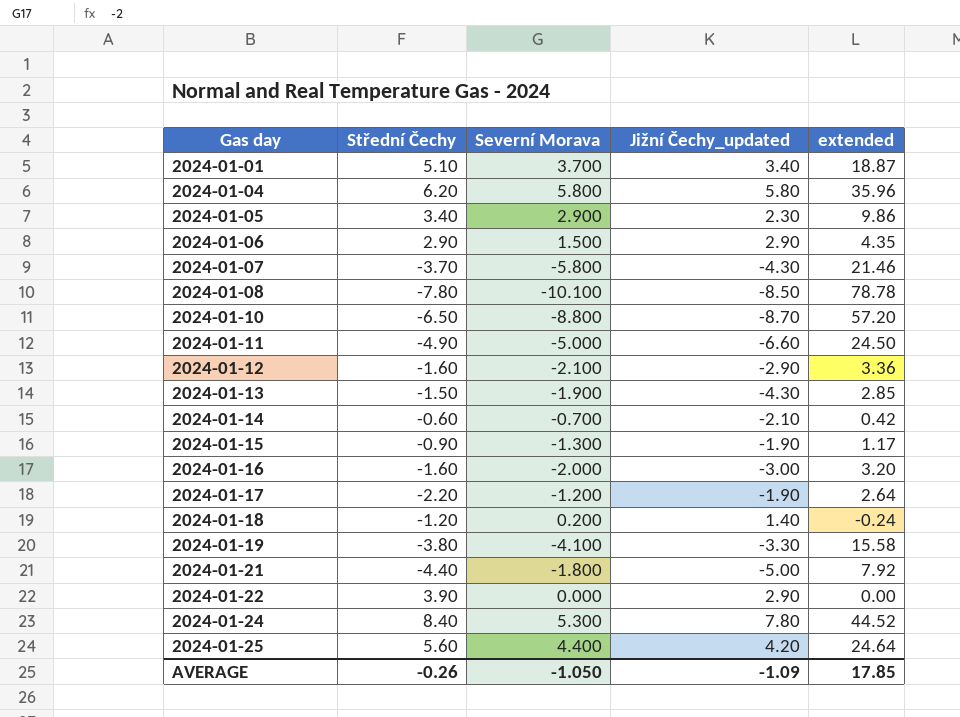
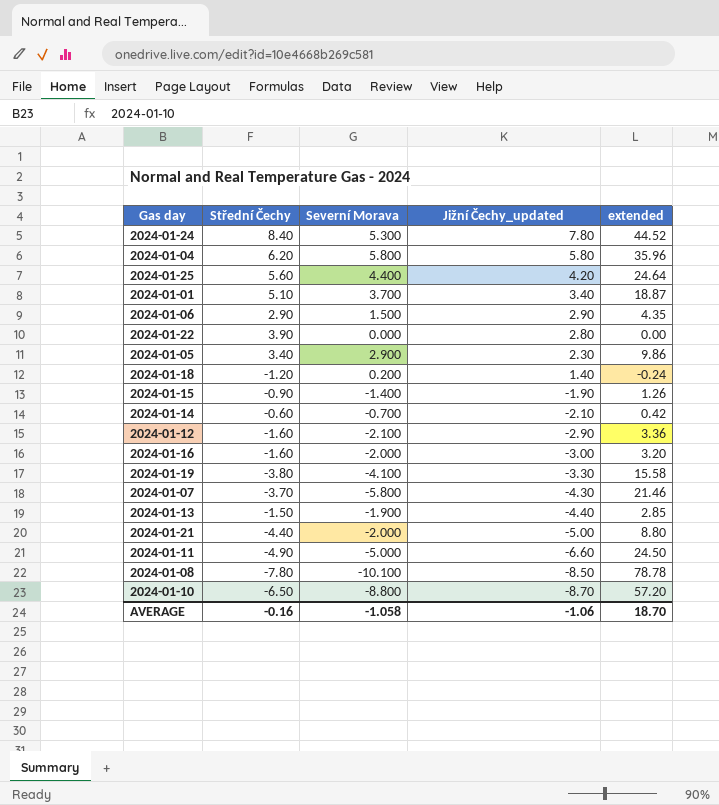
row order: Gas day ascending -> Jižní Čechy_updated descending
row 2024-01-17: -2.20 | -1.200 | -1.90 | 2.64 -> none
2024-01-22 | Jižní Čechy_updated: 2.90 -> 2.80
2024-01-15 | Severní Morava: -1.300 -> -1.400
2024-01-15 | extended: 1.17 -> 1.26
2024-01-13 | Jižní Čechy_updated: -4.30 -> -4.40
2024-01-21 | Severní Morava: -1.800 -> -2.000
2024-01-21 | extended: 7.92 -> 8.80
AVERAGE | Střední Čechy: -0.26 -> -0.16
AVERAGE | Severní Morava: -1.050 -> -1.058
AVERAGE | Jižní Čechy_updated: -1.09 -> -1.06
AVERAGE | extended: 17.85 -> 18.70

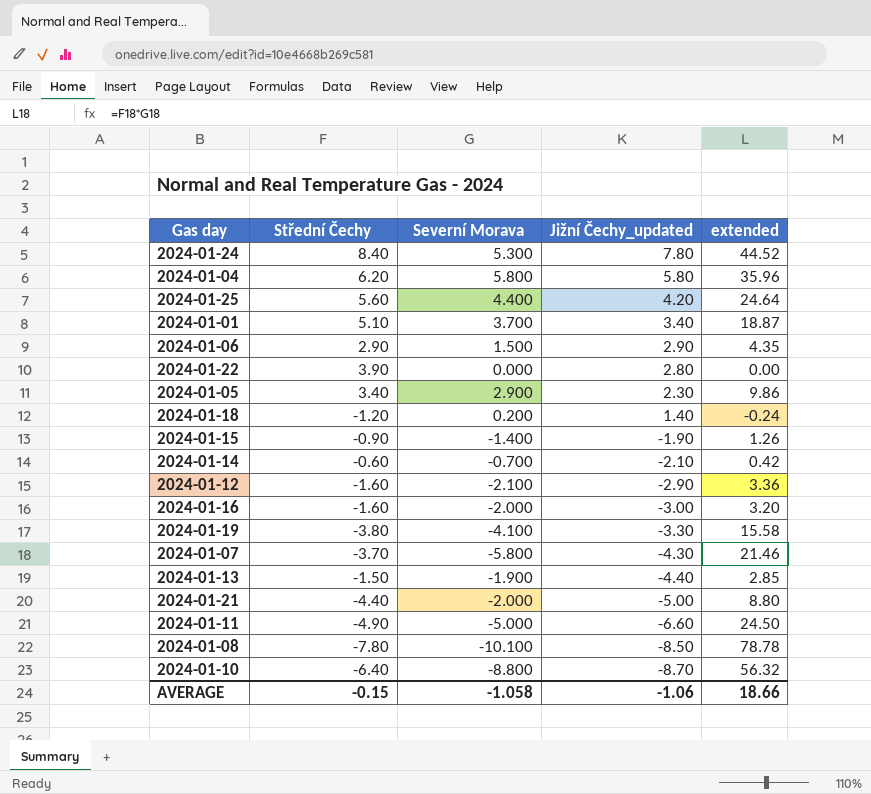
2024-01-10 | Střední Čechy: -6.50 -> -6.40
2024-01-10 | extended: 57.20 -> 56.32
AVERAGE | Střední Čechy: -0.16 -> -0.15
AVERAGE | extended: 18.70 -> 18.66

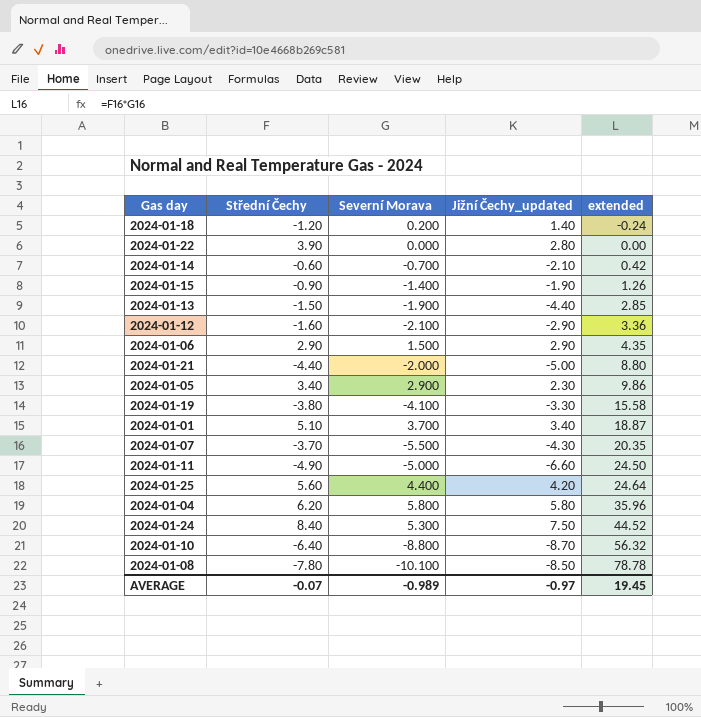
row order: Jižní Čechy_updated descending -> extended ascending
row 2024-01-16: -1.60 | -2.000 | -3.00 | 3.20 -> none
2024-01-07 | Severní Morava: -5.800 -> -5.500
2024-01-07 | extended: 21.46 -> 20.35
2024-01-24 | Jižní Čechy_updated: 7.80 -> 7.50
AVERAGE | Střední Čechy: -0.15 -> -0.07
AVERAGE | Severní Morava: -1.058 -> -0.989
AVERAGE | Jižní Čechy_updated: -1.06 -> -0.97
AVERAGE | extended: 18.66 -> 19.45

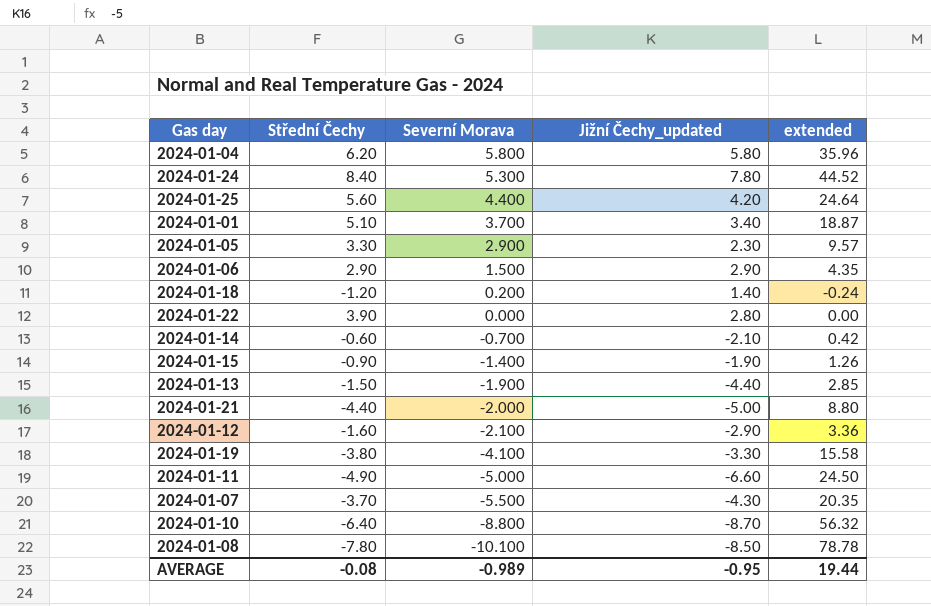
row order: extended ascending -> Severní Morava descending
2024-01-24 | Jižní Čechy_updated: 7.50 -> 7.80
2024-01-05 | Střední Čechy: 3.40 -> 3.30
2024-01-05 | extended: 9.86 -> 9.57
AVERAGE | Střední Čechy: -0.07 -> -0.08
AVERAGE | Jižní Čechy_updated: -0.97 -> -0.95
AVERAGE | extended: 19.45 -> 19.44

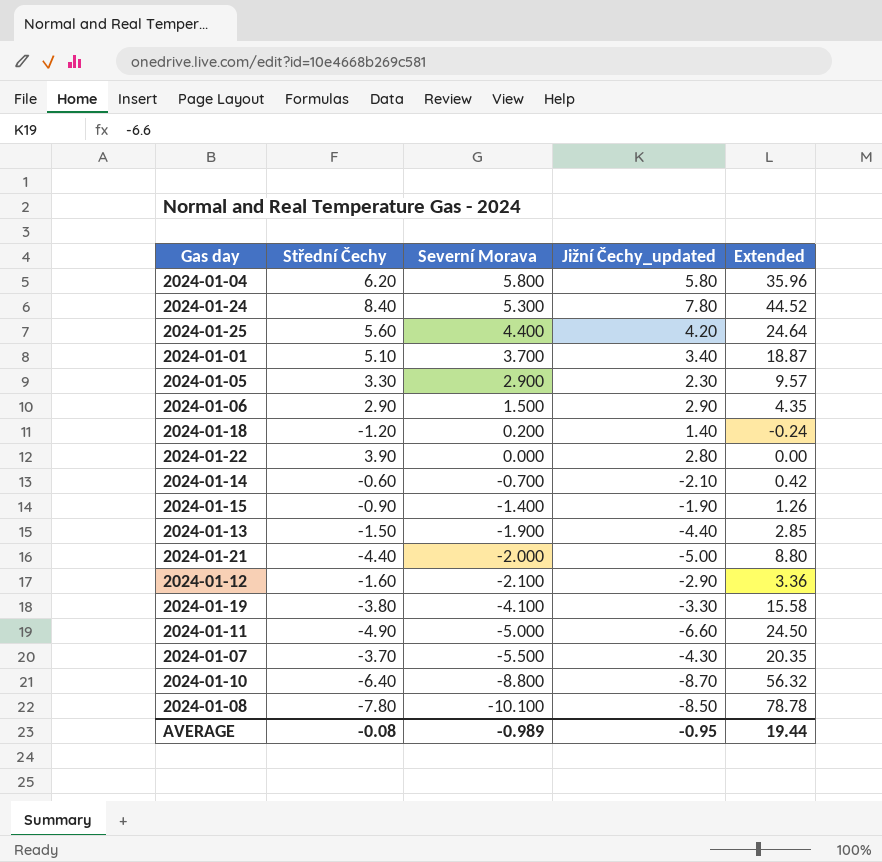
column name: extended -> Extended

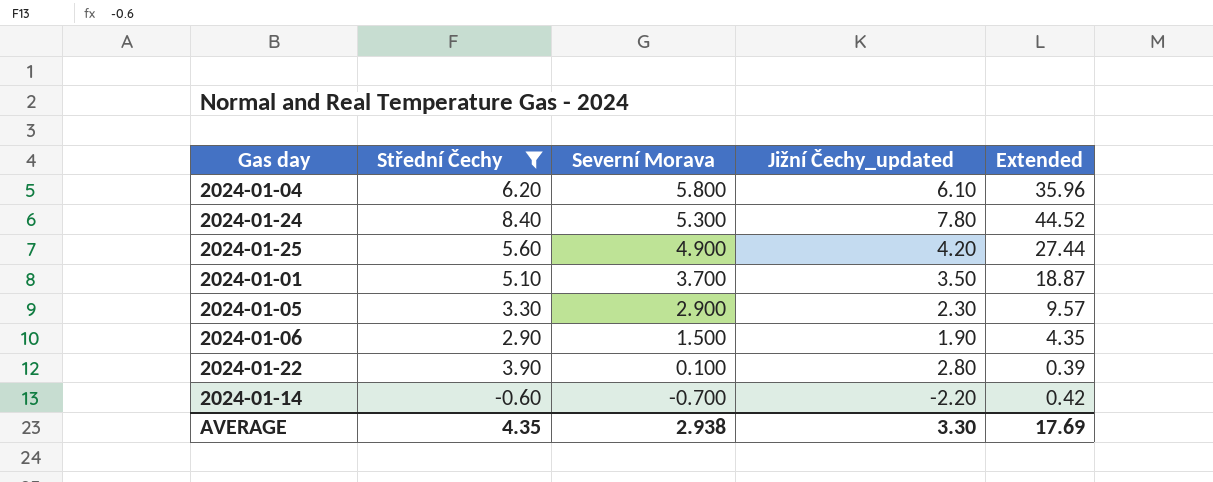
filter: none -> Střední Čechy >= -0.60
2024-01-04 | Jižní Čechy_updated: 5.80 -> 6.10
2024-01-25 | Severní Morava: 4.400 -> 4.900
2024-01-25 | Extended: 24.64 -> 27.44
2024-01-01 | Jižní Čechy_updated: 3.40 -> 3.50
2024-01-06 | Jižní Čechy_updated: 2.90 -> 1.90
2024-01-22 | Severní Morava: 0.000 -> 0.100
2024-01-22 | Extended: 0.00 -> 0.39
2024-01-14 | Jižní Čechy_updated: -2.10 -> -2.20
AVERAGE | Střední Čechy: -0.08 -> 4.35
AVERAGE | Severní Morava: -0.989 -> 2.938
AVERAGE | Jižní Čechy_updated: -0.95 -> 3.30
AVERAGE | Extended: 19.44 -> 17.69

